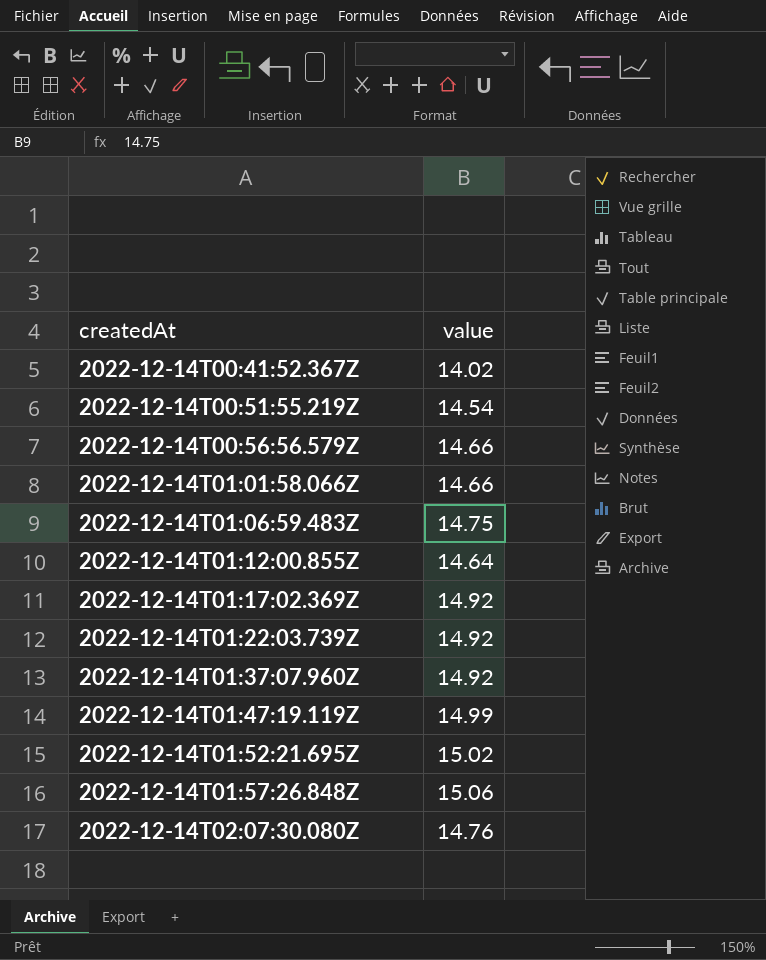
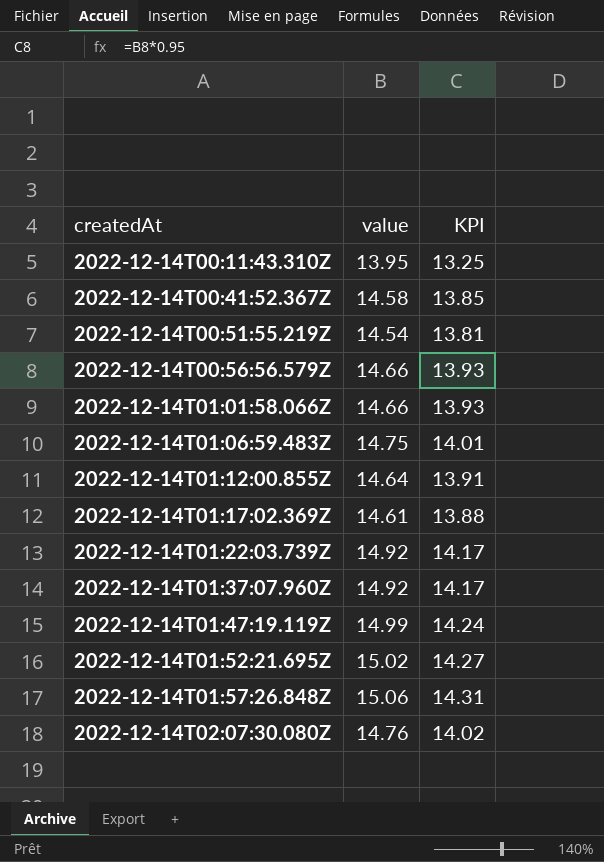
column KPI | formula: none -> [value] * 0.95
row 2022-12-14T00:11:43.310Z: none -> 13.95 | 13.25
2022-12-14T00:41:52.367Z | value: 14.02 -> 14.58
2022-12-14T01:17:02.369Z | value: 14.92 -> 14.61

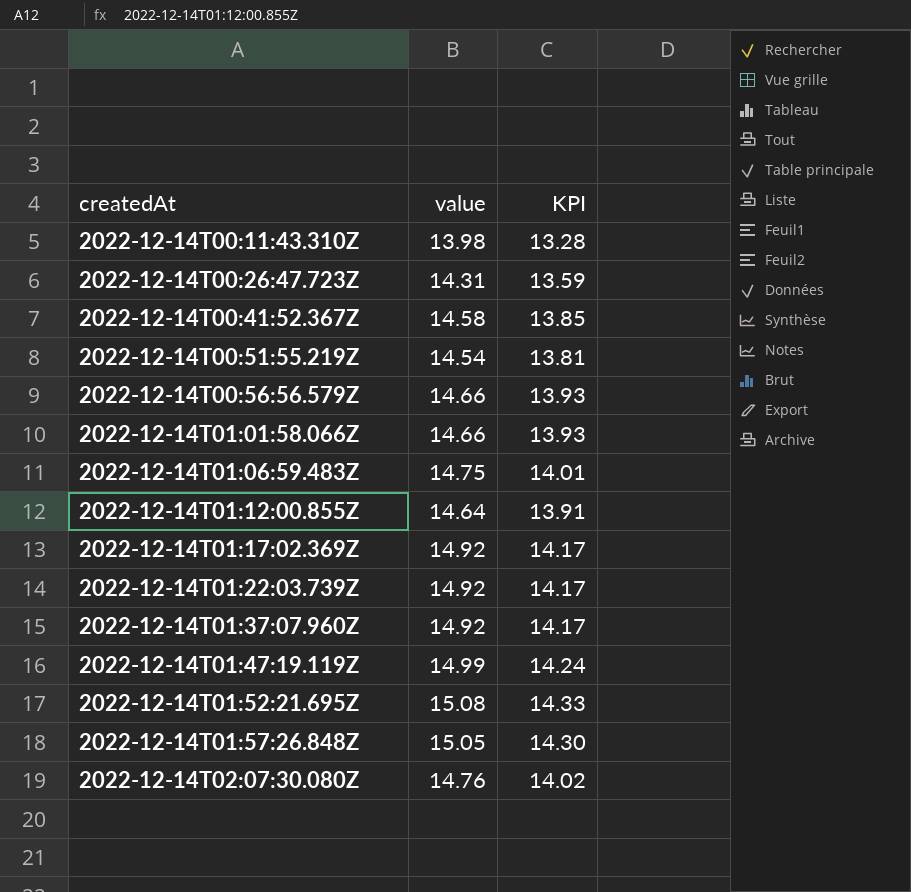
2022-12-14T00:11:43.310Z | value: 13.95 -> 13.98
2022-12-14T00:11:43.310Z | KPI: 13.25 -> 13.28
row 2022-12-14T00:26:47.723Z: none -> 14.31 | 13.59
2022-12-14T01:17:02.369Z | value: 14.61 -> 14.92
2022-12-14T01:17:02.369Z | KPI: 13.88 -> 14.17
2022-12-14T01:52:21.695Z | value: 15.02 -> 15.08
2022-12-14T01:52:21.695Z | KPI: 14.27 -> 14.33
2022-12-14T01:57:26.848Z | value: 15.06 -> 15.05
2022-12-14T01:57:26.848Z | KPI: 14.31 -> 14.30

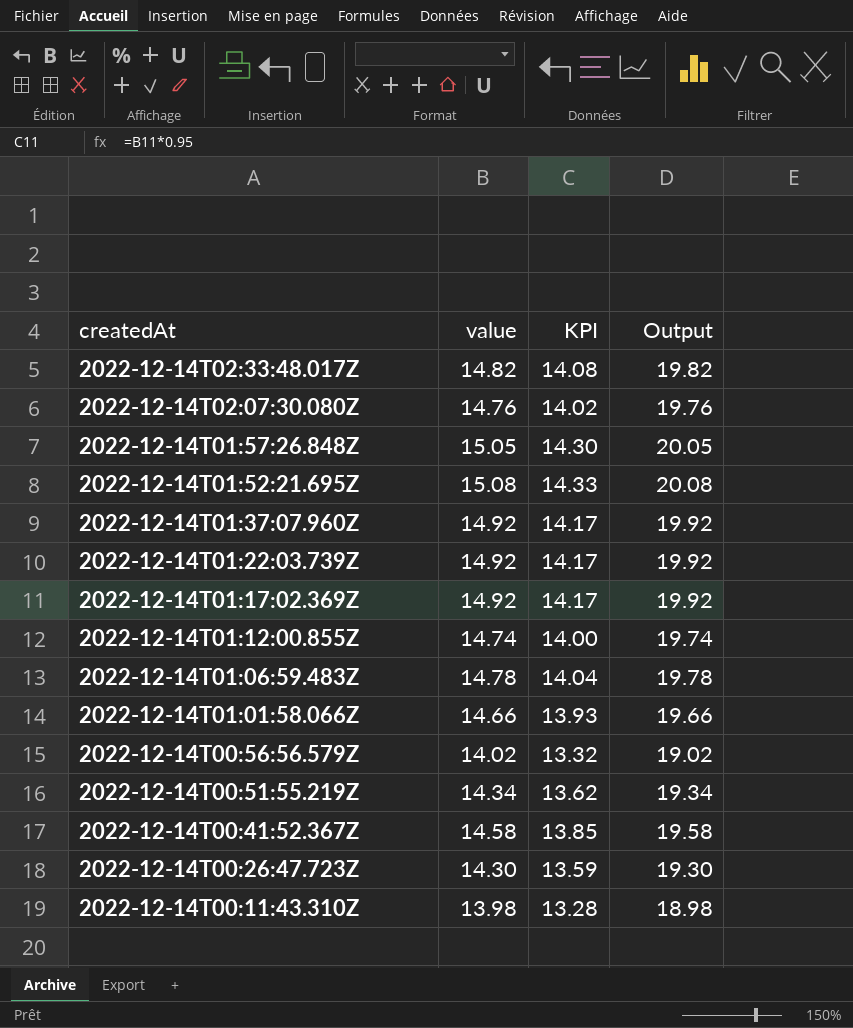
row order: createdAt ascending -> createdAt descending
column Output | formula: none -> [value] + 5
row 2022-12-14T01:47:19.119Z: 14.99 | 14.24 -> none
row 2022-12-14T02:33:48.017Z: none -> 14.82 | 14.08 | 19.82
2022-12-14T01:12:00.855Z | value: 14.64 -> 14.74
2022-12-14T01:12:00.855Z | KPI: 13.91 -> 14.00
2022-12-14T01:06:59.483Z | value: 14.75 -> 14.78
2022-12-14T01:06:59.483Z | KPI: 14.01 -> 14.04
2022-12-14T00:56:56.579Z | value: 14.66 -> 14.02
2022-12-14T00:56:56.579Z | KPI: 13.93 -> 13.32
2022-12-14T00:51:55.219Z | value: 14.54 -> 14.34
2022-12-14T00:51:55.219Z | KPI: 13.81 -> 13.62
2022-12-14T00:26:47.723Z | value: 14.31 -> 14.30

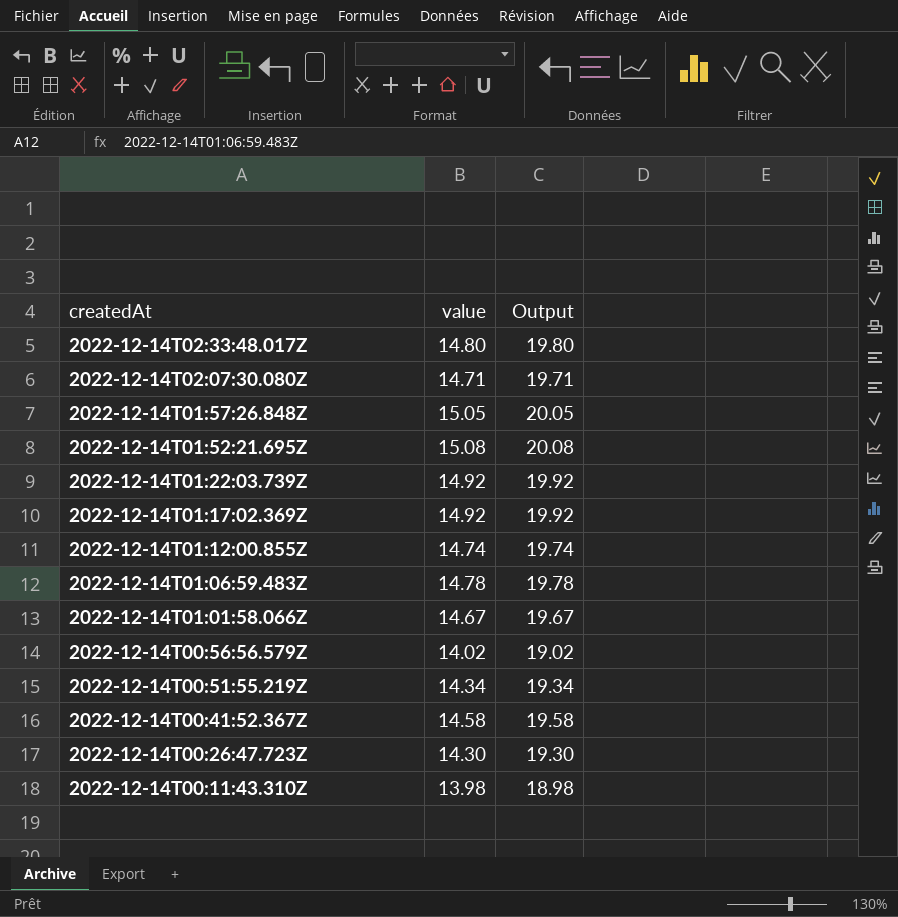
column KPI | formula: [value] * 0.95 -> none
row 2022-12-14T01:37:07.960Z: 14.92 | 14.17 | 19.92 -> none
2022-12-14T02:33:48.017Z | value: 14.82 -> 14.80
2022-12-14T02:33:48.017Z | Output: 19.82 -> 19.80
2022-12-14T02:07:30.080Z | value: 14.76 -> 14.71
2022-12-14T02:07:30.080Z | Output: 19.76 -> 19.71
2022-12-14T01:01:58.066Z | value: 14.66 -> 14.67
2022-12-14T01:01:58.066Z | Output: 19.66 -> 19.67

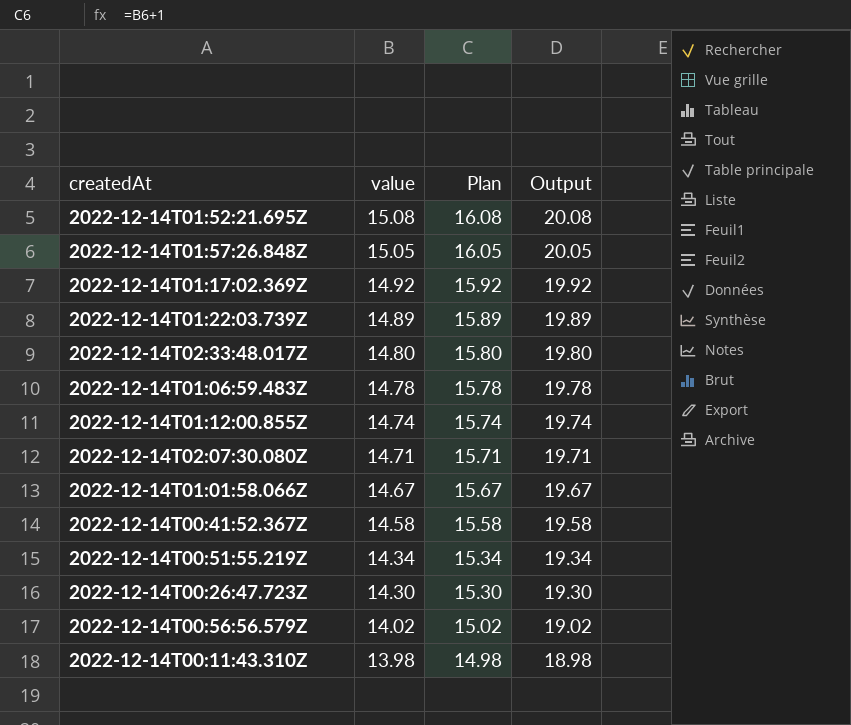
row order: createdAt descending -> value descending
column Plan | formula: none -> [value] + 1
2022-12-14T01:22:03.739Z | value: 14.92 -> 14.89
2022-12-14T01:22:03.739Z | Output: 19.92 -> 19.89

